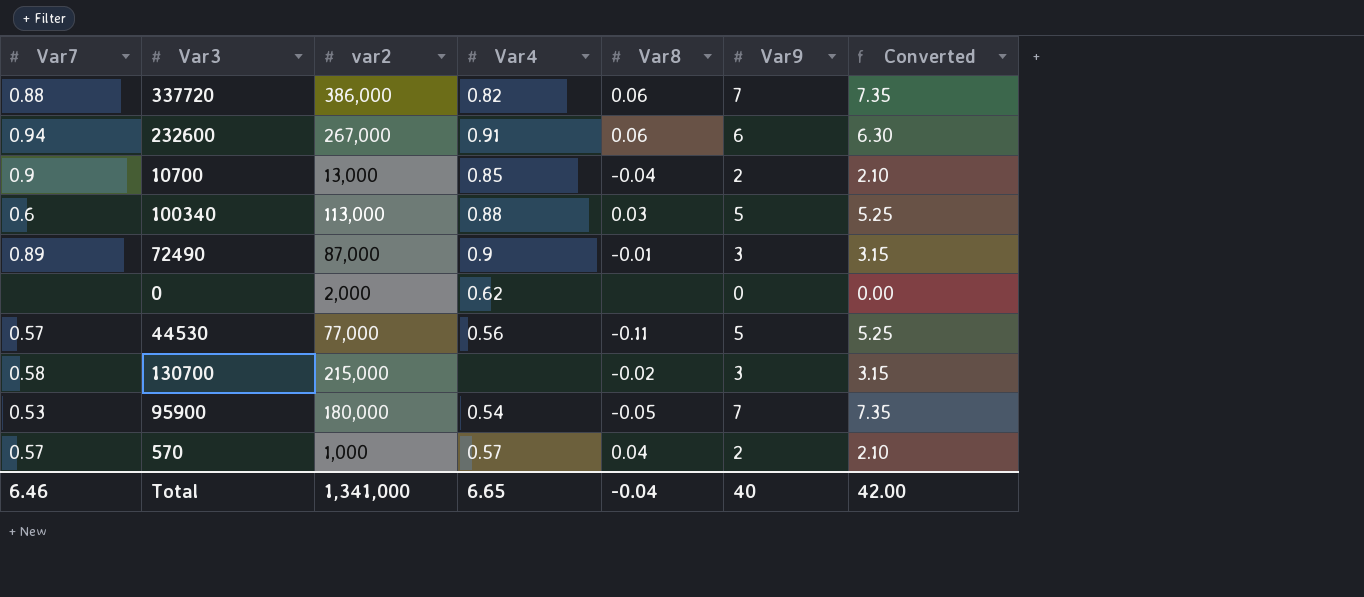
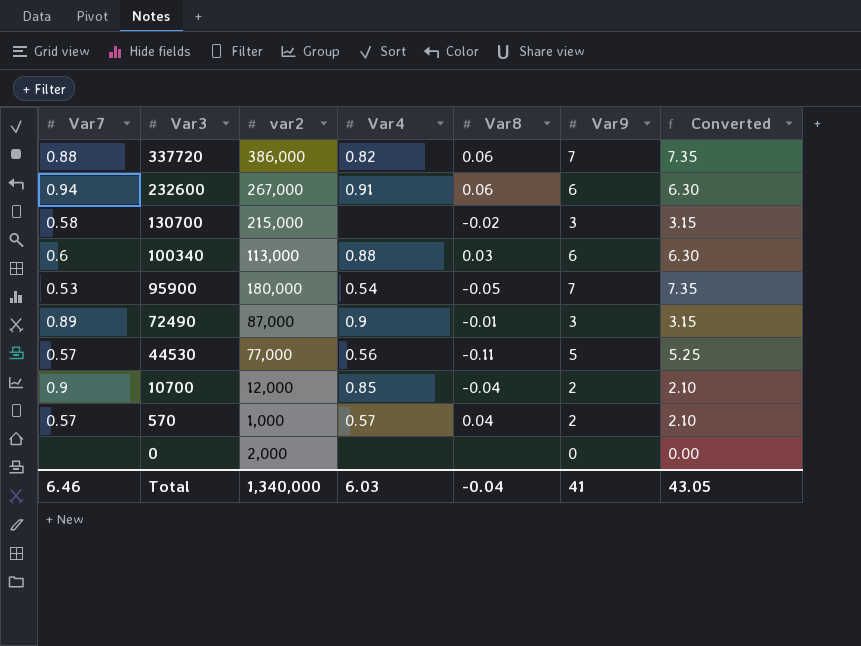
row order: none -> Var3 descending
100340 | Var9: 5 -> 6
100340 | Converted: 5.25 -> 6.30
10700 | var2: 13,000 -> 12,000
0 | Var4: 0.62 -> none
Total | var2: 1,341,000 -> 1,340,000
Total | Var4: 6.65 -> 6.03
Total | Var9: 40 -> 41
Total | Converted: 42.00 -> 43.05

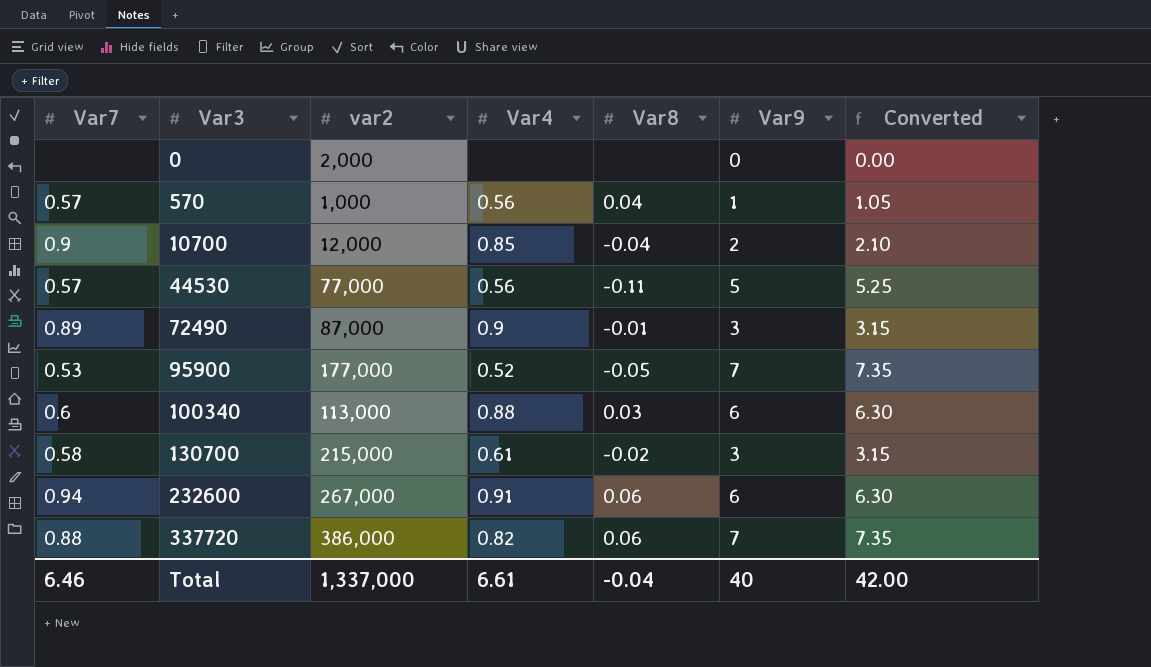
row order: Var3 descending -> Var3 ascending
570 | Var4: 0.57 -> 0.56
570 | Var9: 2 -> 1
570 | Converted: 2.10 -> 1.05
95900 | var2: 180,000 -> 177,000
95900 | Var4: 0.54 -> 0.52
130700 | Var4: none -> 0.61
Total | var2: 1,340,000 -> 1,337,000
Total | Var4: 6.03 -> 6.61
Total | Var9: 41 -> 40
Total | Converted: 43.05 -> 42.00

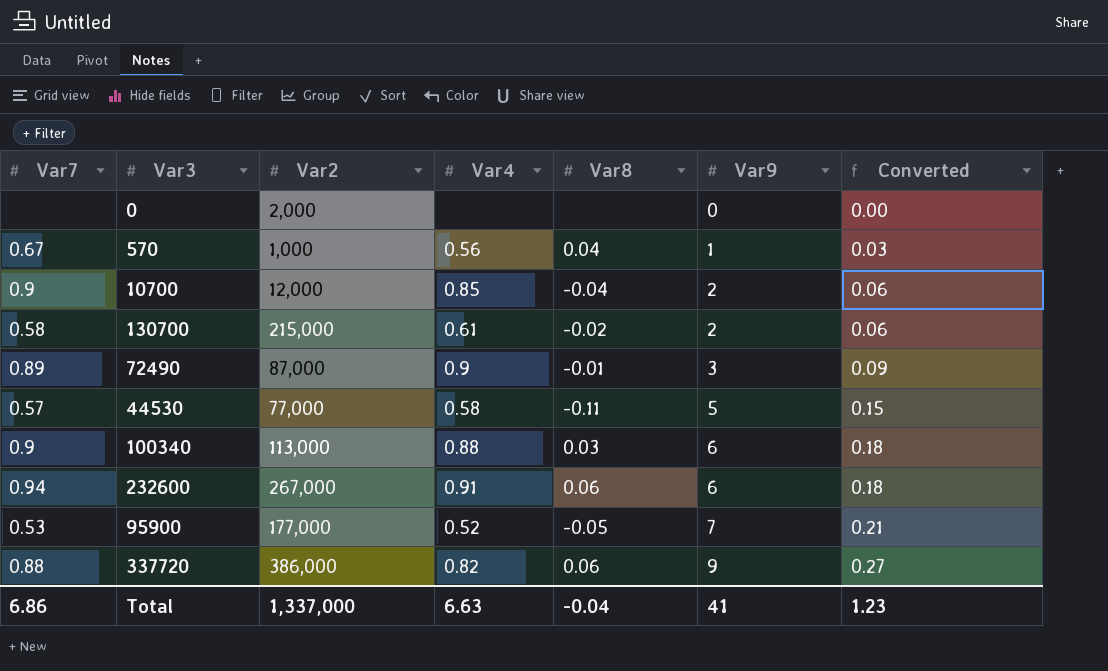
row order: Var3 ascending -> Var9 ascending
column name: var2 -> Var2
column Converted | formula: [Var9] * 1.05 -> [Var9] * 0.03
570 | Var7: 0.57 -> 0.67
130700 | Var9: 3 -> 2
44530 | Var4: 0.56 -> 0.58
100340 | Var7: 0.6 -> 0.9
337720 | Var9: 7 -> 9
Total | Var7: 6.46 -> 6.86
Total | Var4: 6.61 -> 6.63
Total | Var9: 40 -> 41
Total | Converted: 42.00 -> 1.23

